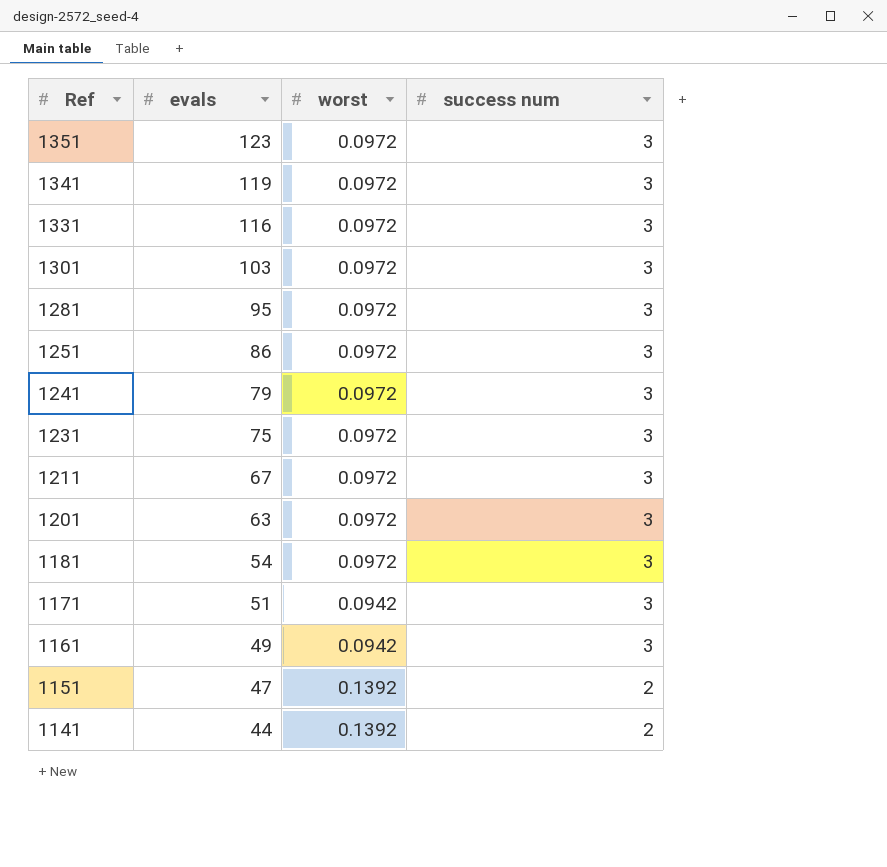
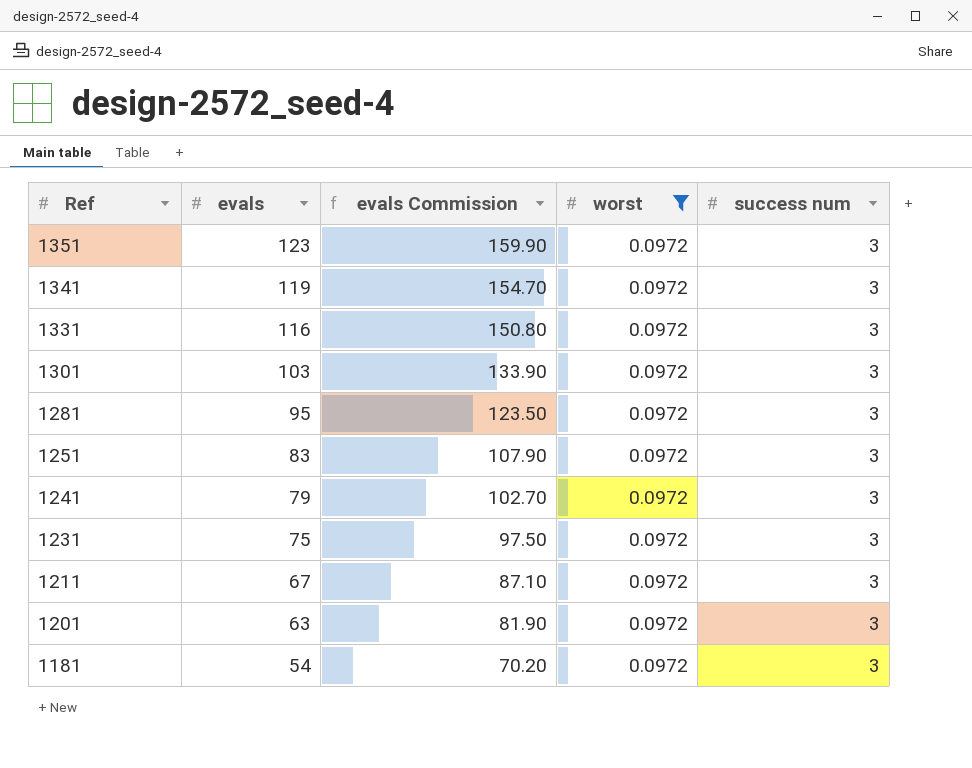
filter: none -> worst = 0.0972
column evals Commission | formula: none -> [evals] * 1.3
1251 | evals: 86 -> 83

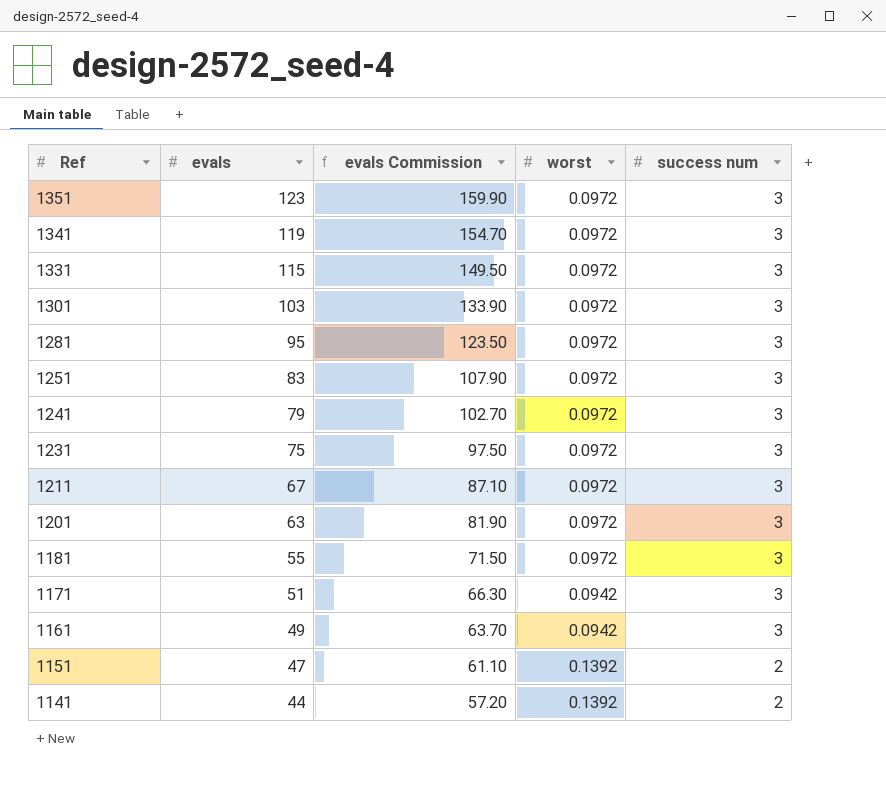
filter: worst = 0.0972 -> none
1331 | evals: 116 -> 115
1331 | evals Commission: 150.80 -> 149.50
1181 | evals: 54 -> 55
1181 | evals Commission: 70.20 -> 71.50

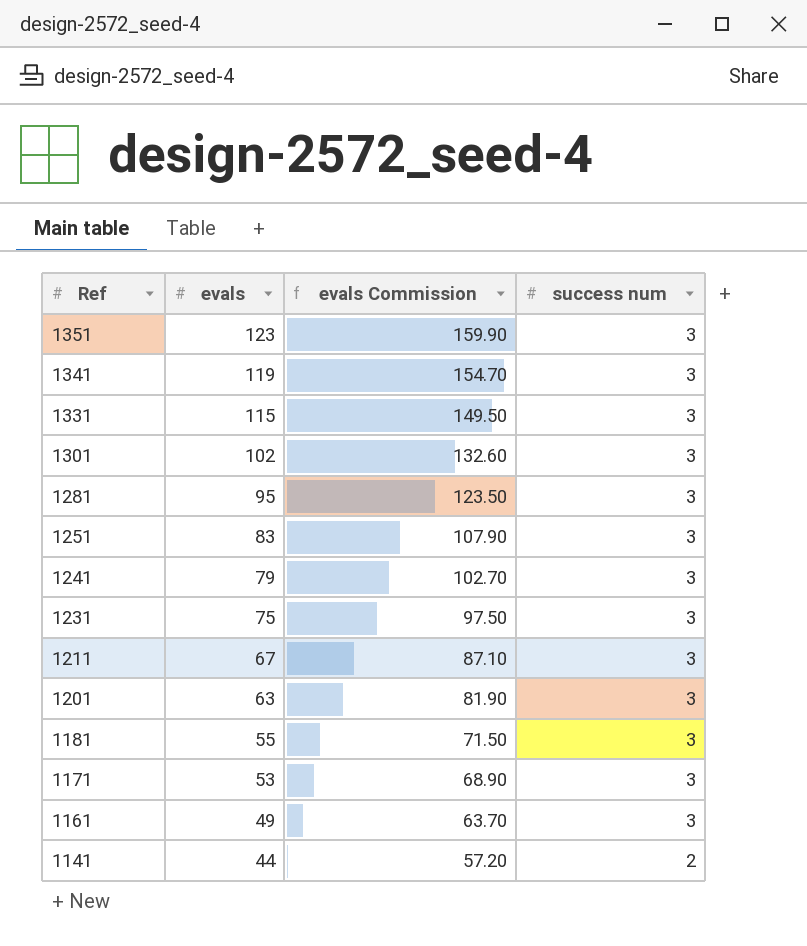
column worst | position: 4 -> none
row 1151: 47 | 61.10 | 0.1392 | 2 -> none
1301 | evals: 103 -> 102
1301 | evals Commission: 133.90 -> 132.60
1171 | evals: 51 -> 53
1171 | evals Commission: 66.30 -> 68.90

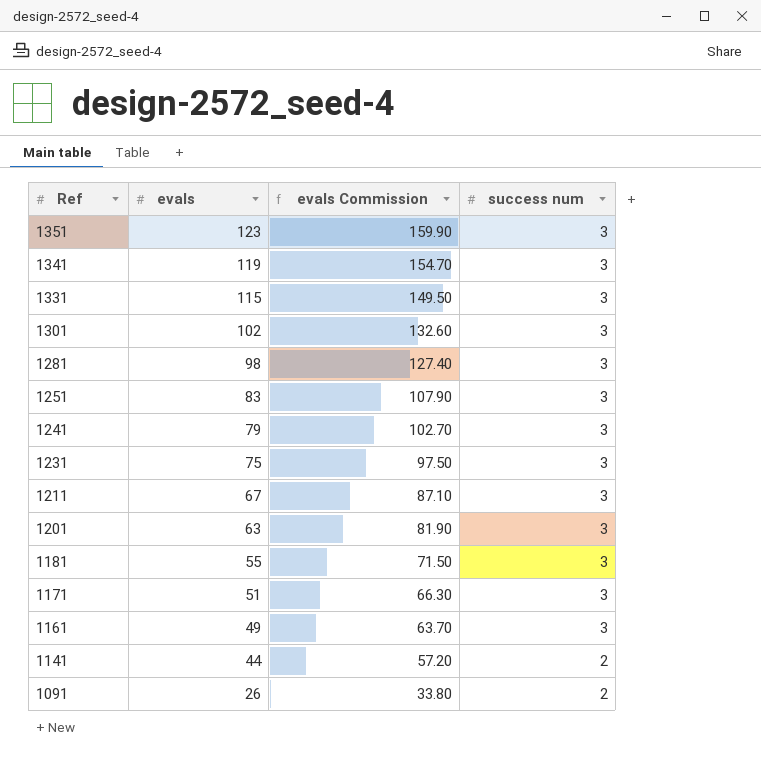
1281 | evals: 95 -> 98
1281 | evals Commission: 123.50 -> 127.40
1171 | evals: 53 -> 51
1171 | evals Commission: 68.90 -> 66.30
row 1091: none -> 26 | 33.80 | 2

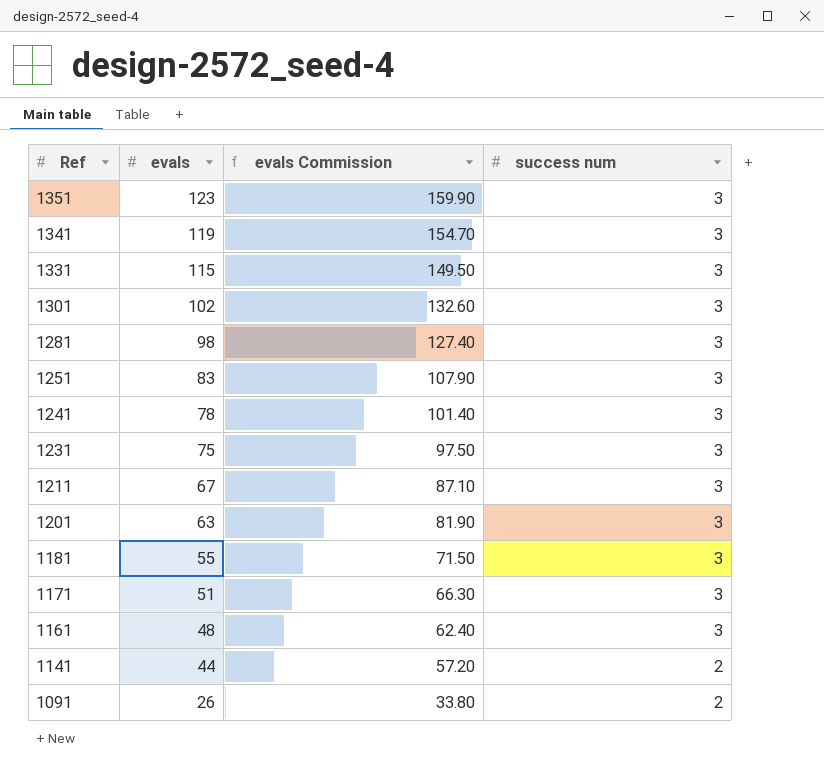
1241 | evals: 79 -> 78
1241 | evals Commission: 102.70 -> 101.40
1161 | evals: 49 -> 48
1161 | evals Commission: 63.70 -> 62.40

